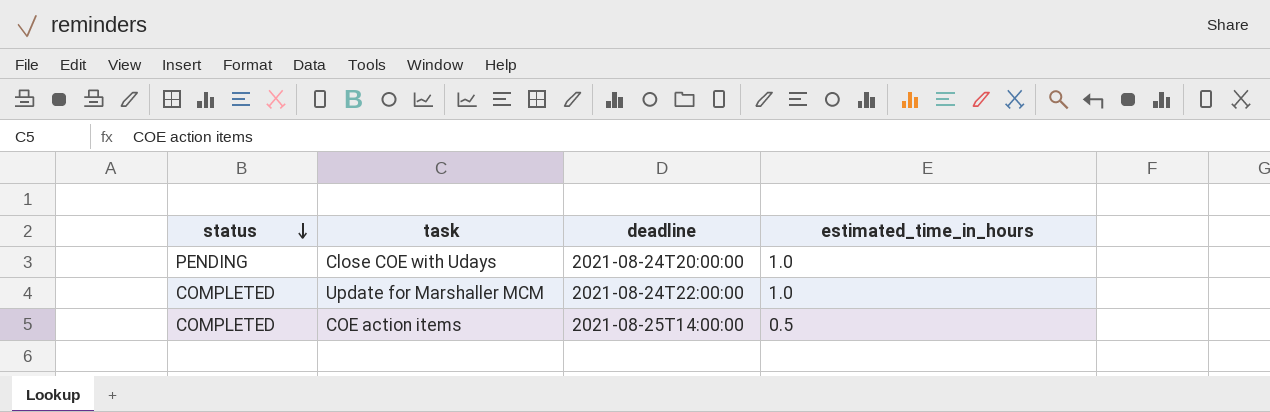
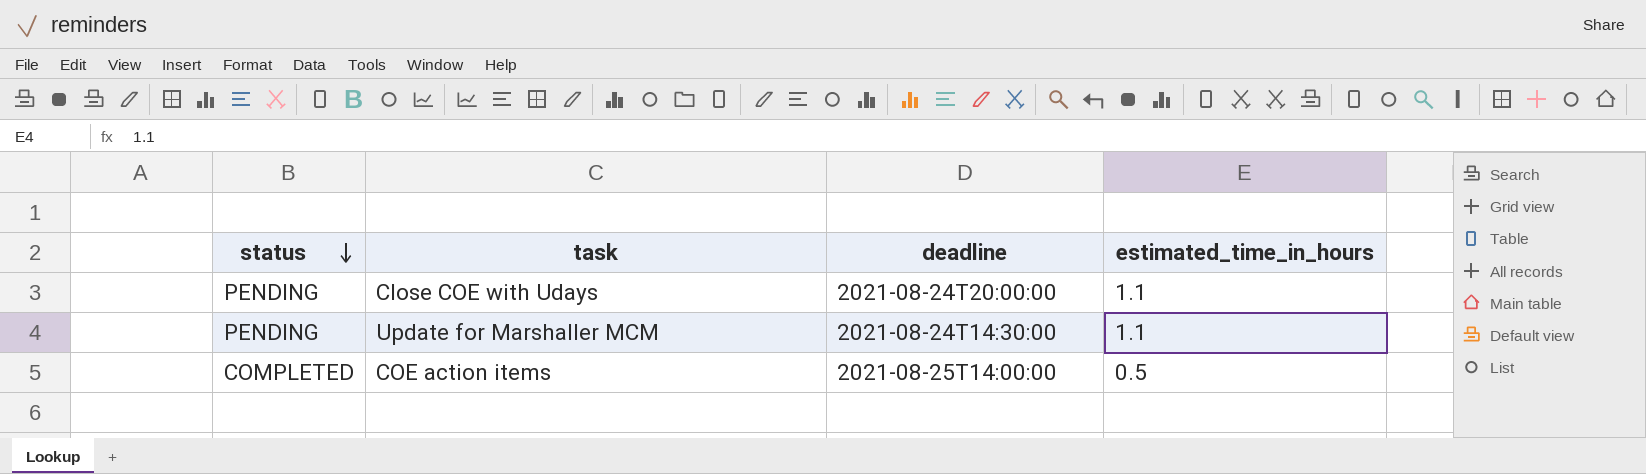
Close COE with Udays | estimated_time_in_hours: 1.0 -> 1.1
Update for Marshaller MCM | status: COMPLETED -> PENDING
Update for Marshaller MCM | deadline: 2021-08-24T22:00:00 -> 2021-08-24T14:30:00
Update for Marshaller MCM | estimated_time_in_hours: 1.0 -> 1.1

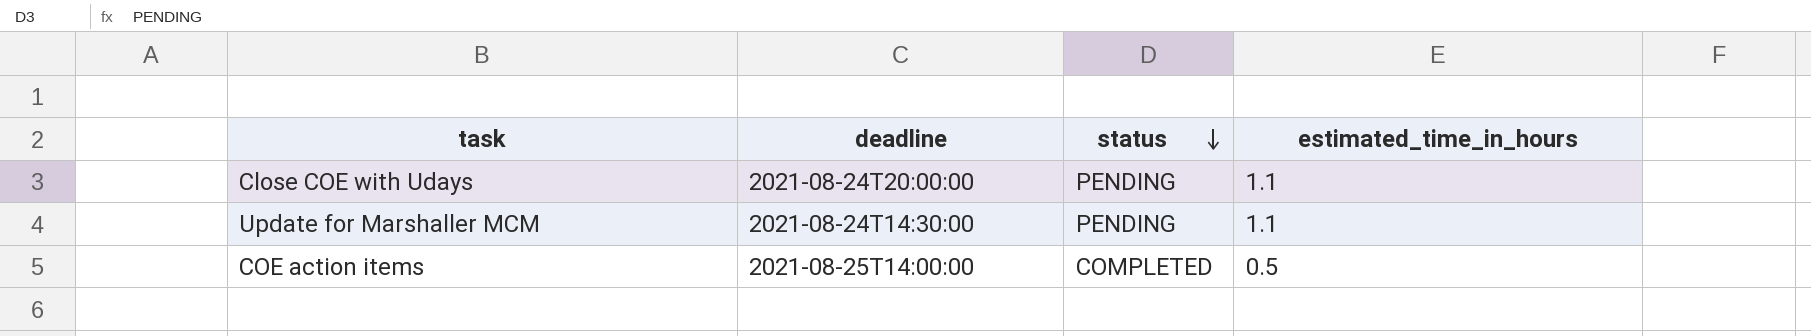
column status | position: 1 -> 3

